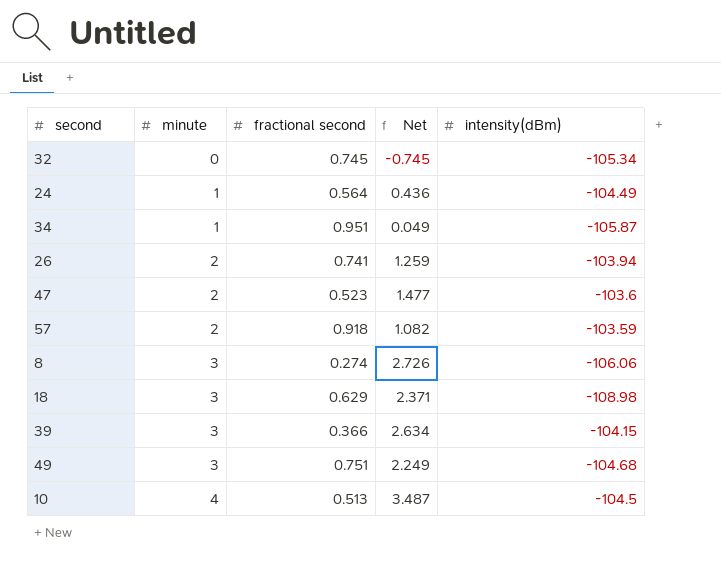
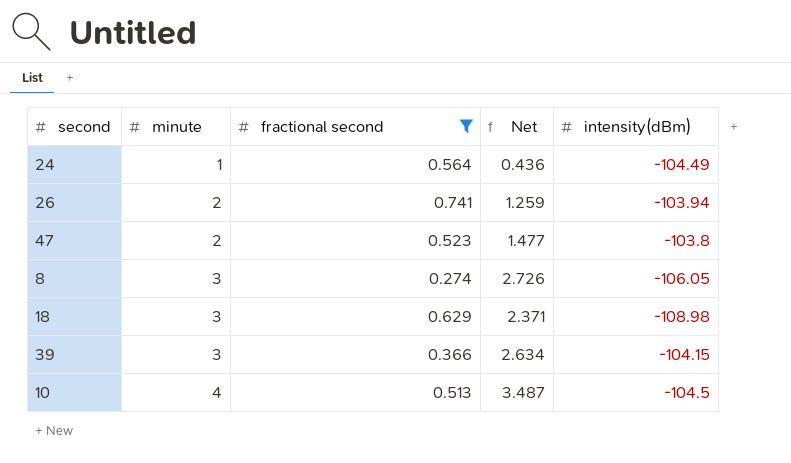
filter: none -> fractional second <= 0.741
47 | intensity(dBm): -103.6 -> -103.8
8 | intensity(dBm): -106.06 -> -106.05

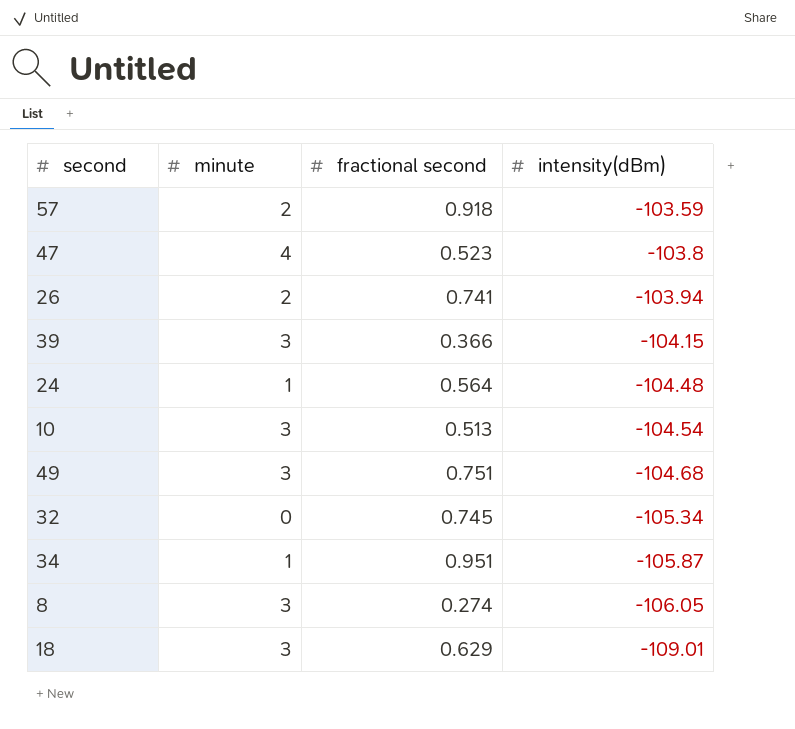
filter: fractional second <= 0.741 -> none
row order: minute ascending -> intensity(dBm) descending
column Net | formula: [minute] - [fractional second] -> none
47 | minute: 2 -> 4
24 | intensity(dBm): -104.49 -> -104.48
10 | minute: 4 -> 3
10 | intensity(dBm): -104.5 -> -104.54
18 | intensity(dBm): -108.98 -> -109.01

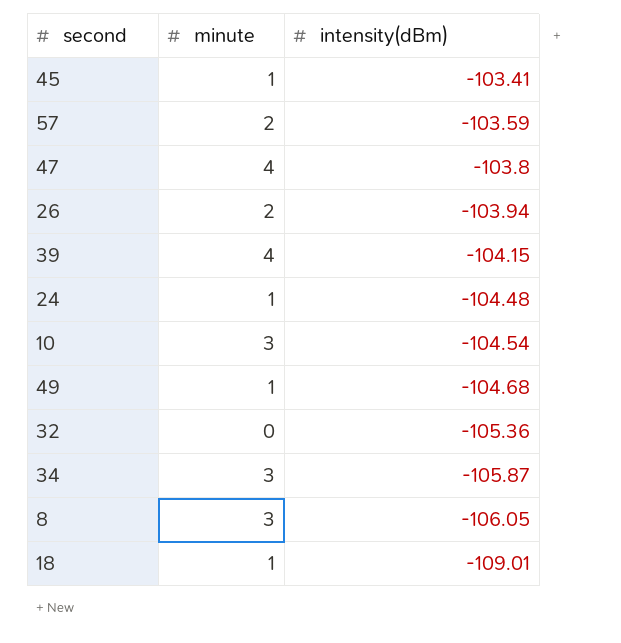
column fractional second | position: 3 -> none
row 45: none -> 1 | -103.41
39 | minute: 3 -> 4
49 | minute: 3 -> 1
32 | intensity(dBm): -105.34 -> -105.36
34 | minute: 1 -> 3
18 | minute: 3 -> 1

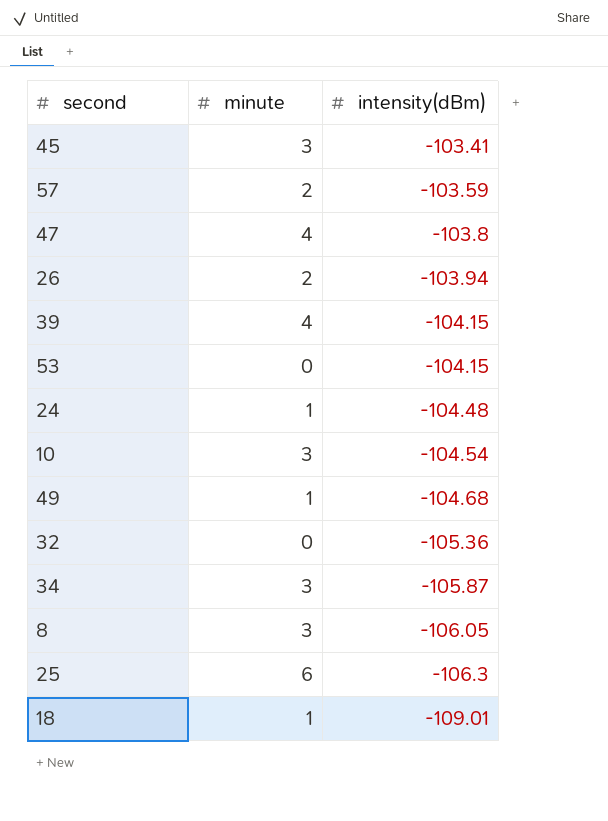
45 | minute: 1 -> 3
row 53: none -> 0 | -104.15
row 25: none -> 6 | -106.3

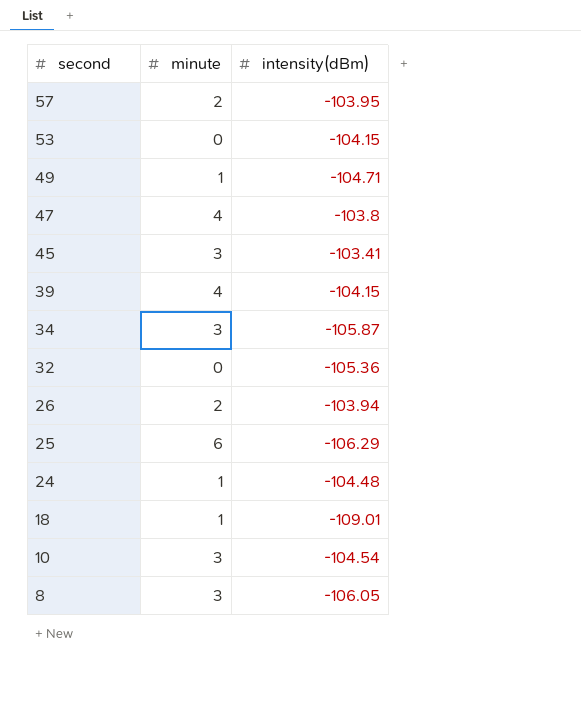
row order: intensity(dBm) descending -> second descending
57 | intensity(dBm): -103.59 -> -103.95
49 | intensity(dBm): -104.68 -> -104.71
25 | intensity(dBm): -106.3 -> -106.29

